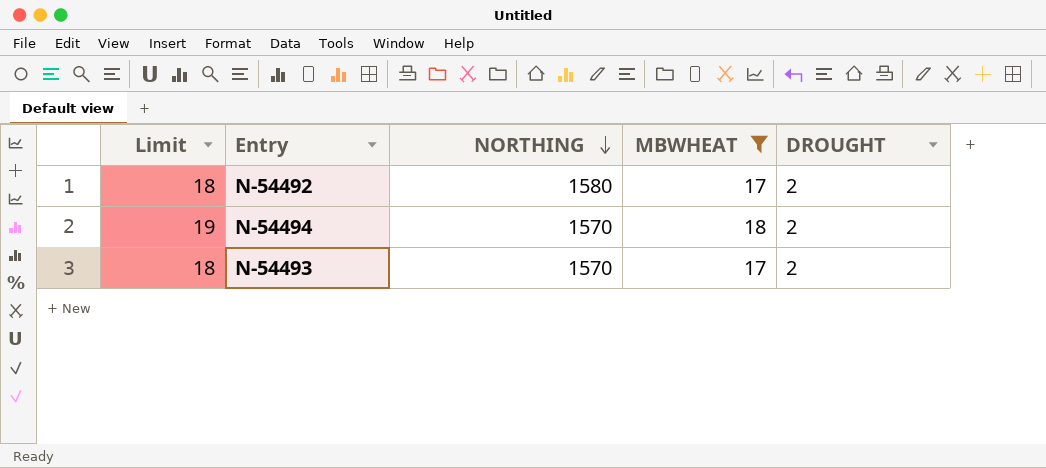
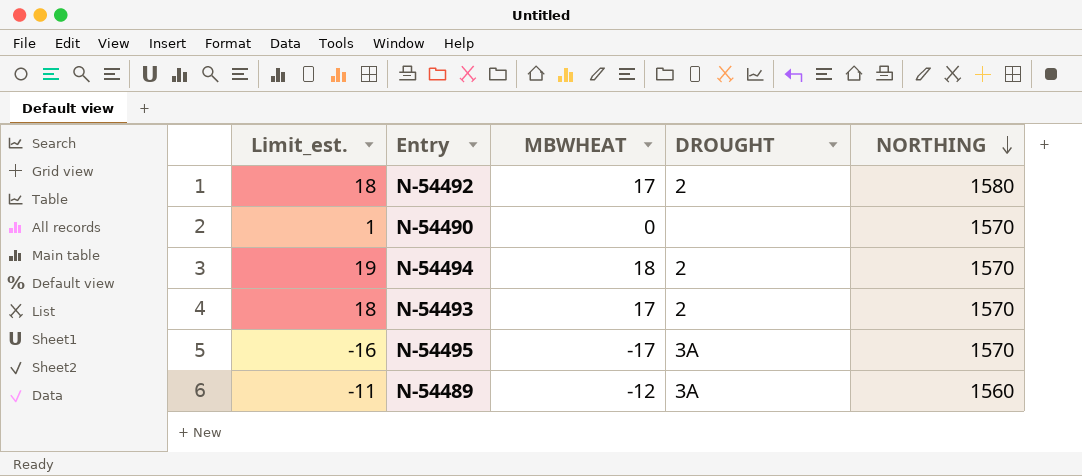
filter: MBWHEAT >= 17 -> none
column name: Limit -> Limit_est.
column NORTHING | position: 3 -> 5

